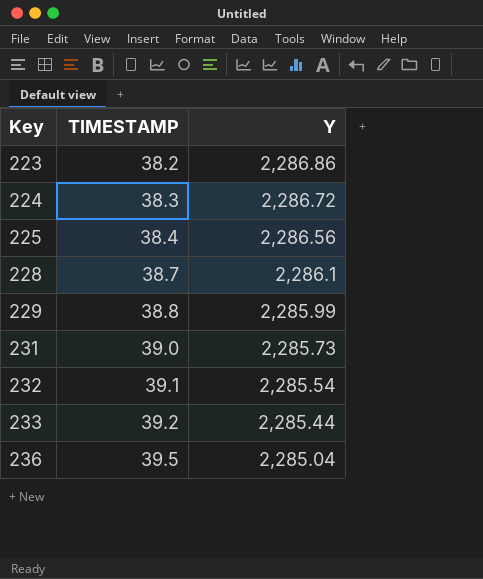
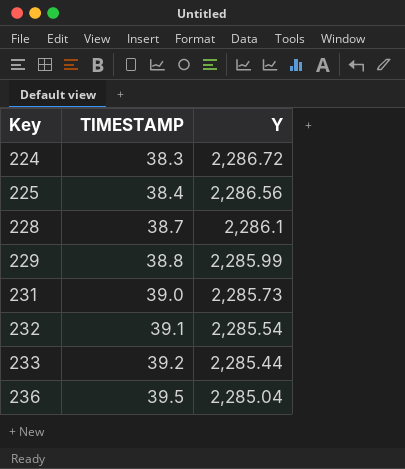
row 223: 38.2 | 2,286.86 -> none

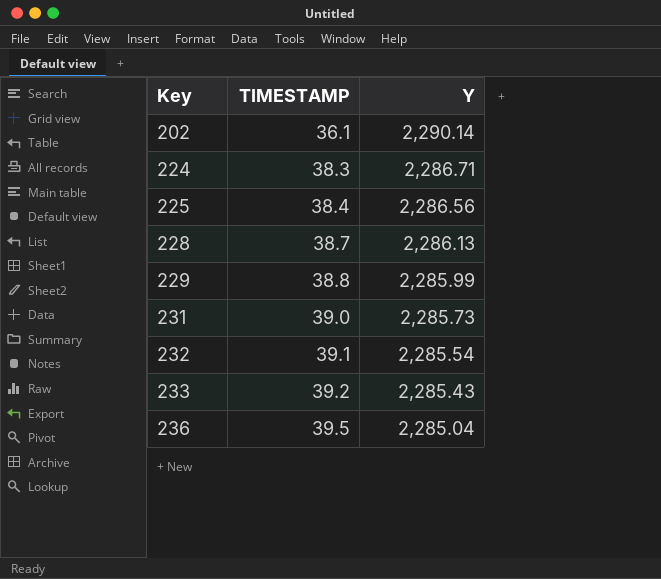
row 202: none -> 36.1 | 2,290.14
224 | Y: 2,286.72 -> 2,286.71
228 | Y: 2,286.1 -> 2,286.13
233 | Y: 2,285.44 -> 2,285.43

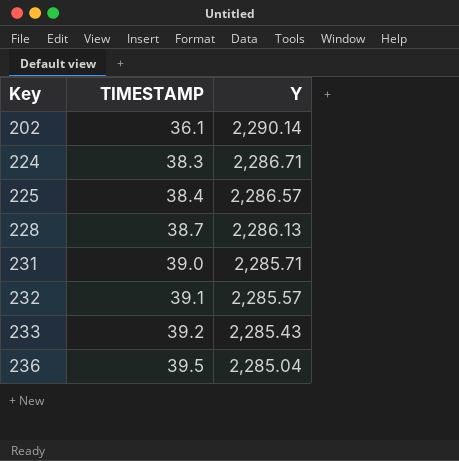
row 229: 38.8 | 2,285.99 -> none
225 | Y: 2,286.56 -> 2,286.57
231 | Y: 2,285.73 -> 2,285.71
232 | Y: 2,285.54 -> 2,285.57

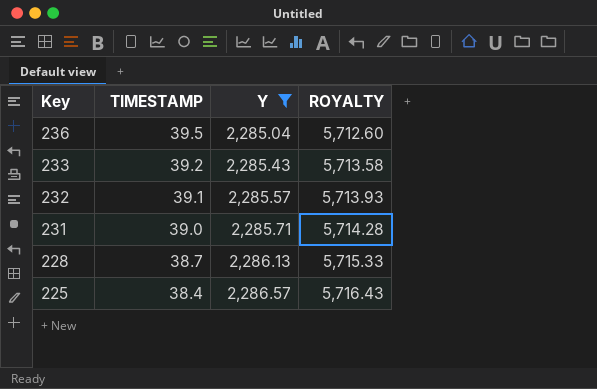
filter: none -> Y <= 2,286.57
row order: Key ascending -> Key descending
column ROYALTY | formula: none -> [Y] * 2.5

